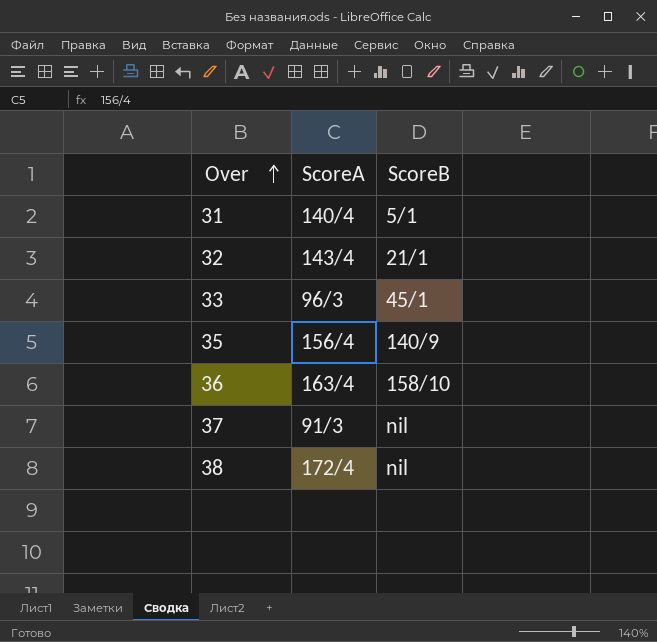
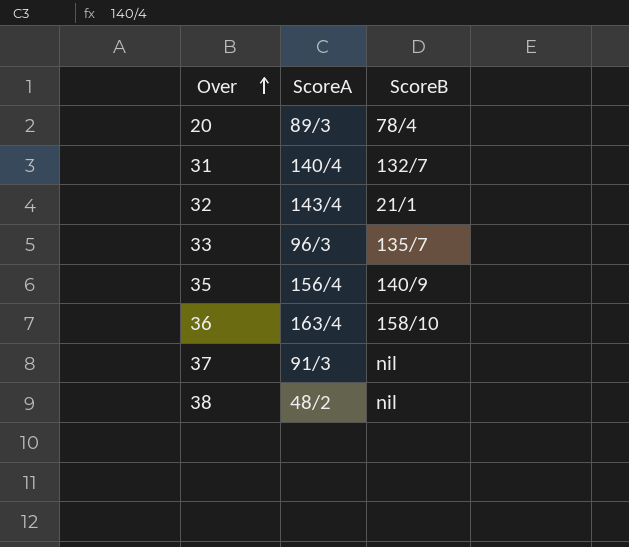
row 20: none -> 89/3 | 78/4
31 | ScoreB: 5/1 -> 132/7
33 | ScoreB: 45/1 -> 135/7
38 | ScoreA: 172/4 -> 48/2

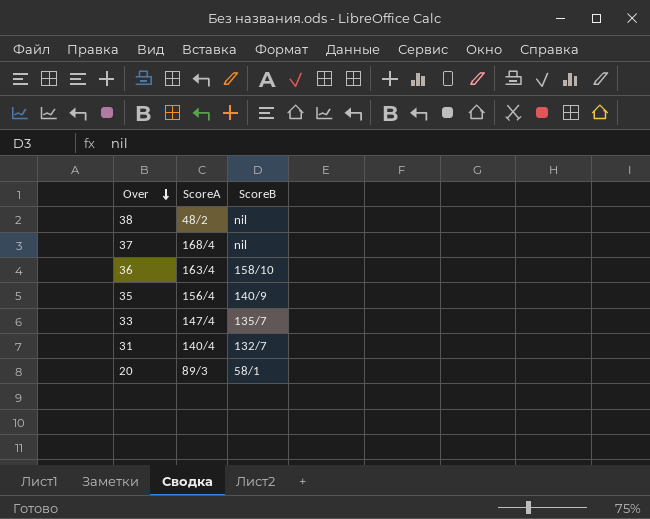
row order: Over ascending -> Over descending
row 32: 143/4 | 21/1 -> none
37 | ScoreA: 91/3 -> 168/4
33 | ScoreA: 96/3 -> 147/4
20 | ScoreB: 78/4 -> 58/1

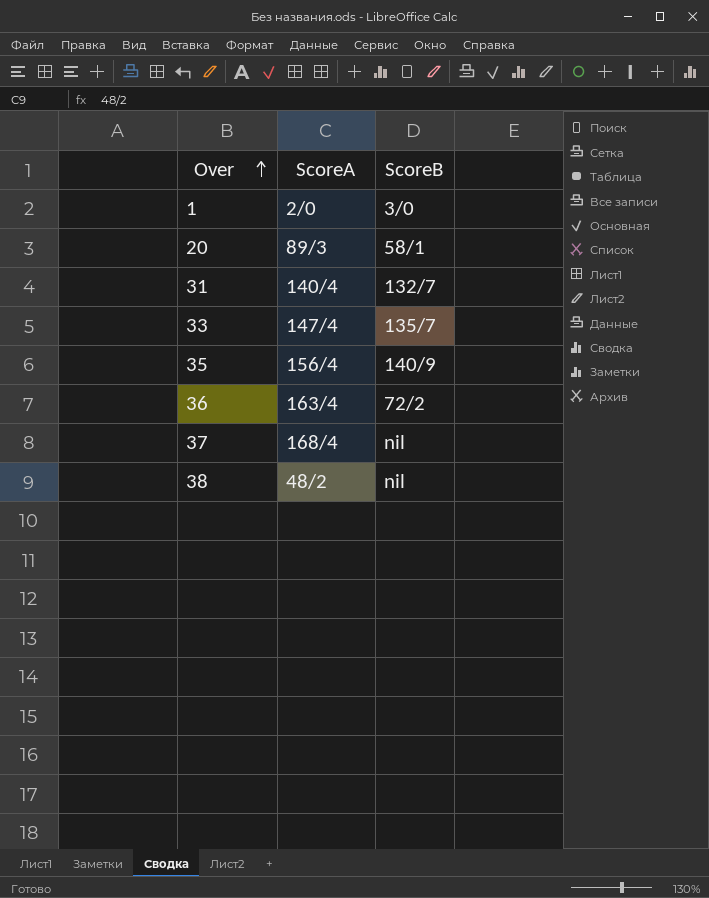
row order: Over descending -> Over ascending
row 1: none -> 2/0 | 3/0
36 | ScoreB: 158/10 -> 72/2

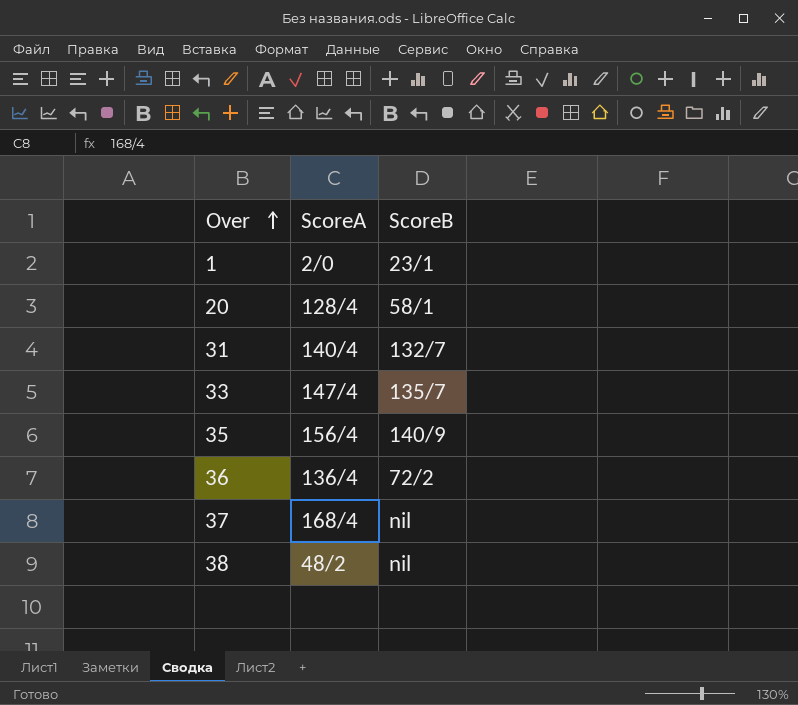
1 | ScoreB: 3/0 -> 23/1
20 | ScoreA: 89/3 -> 128/4
36 | ScoreA: 163/4 -> 136/4

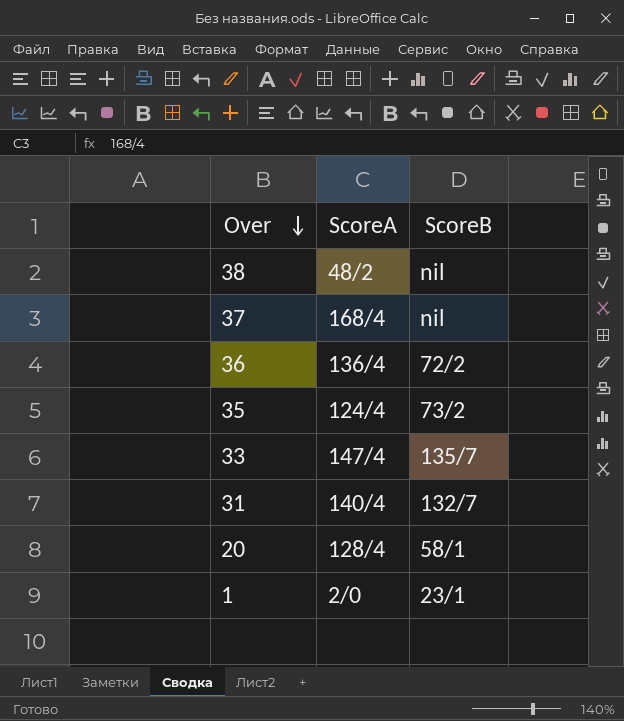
row order: Over ascending -> Over descending
35 | ScoreA: 156/4 -> 124/4
35 | ScoreB: 140/9 -> 73/2

